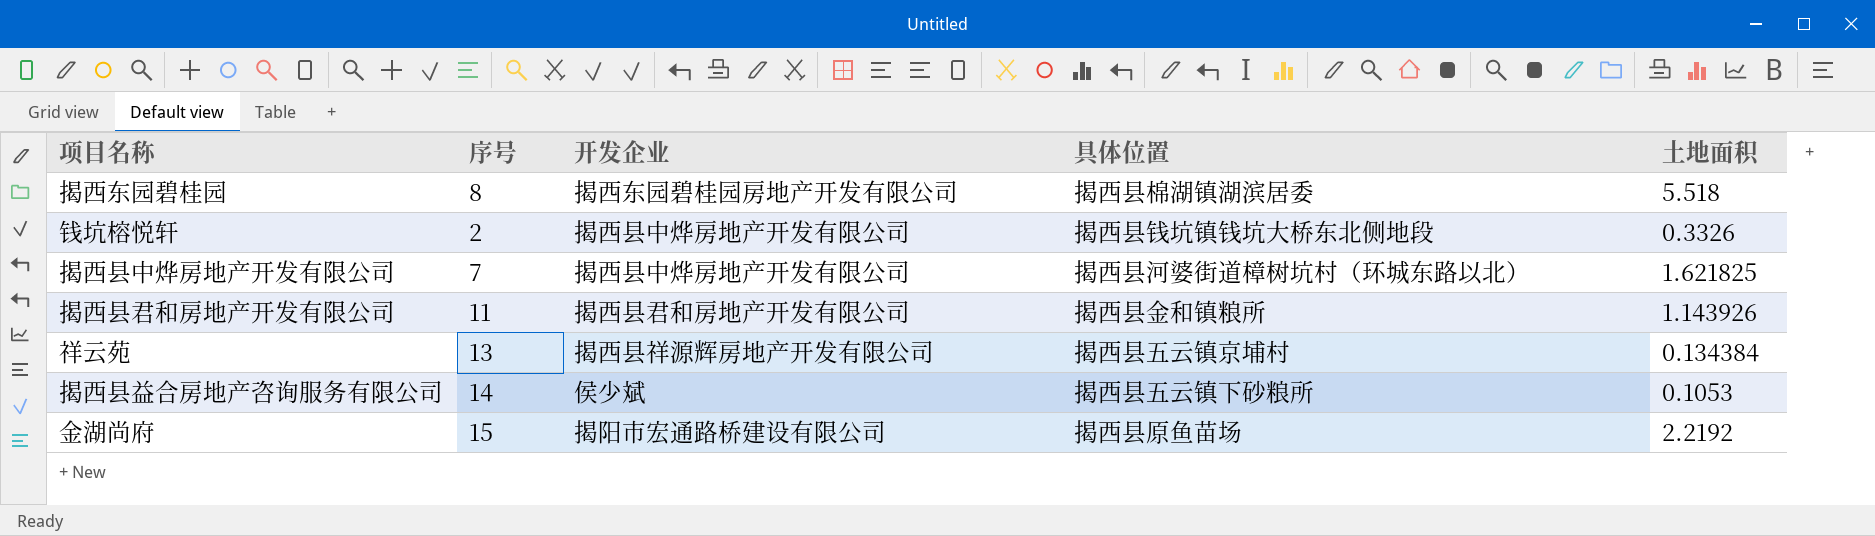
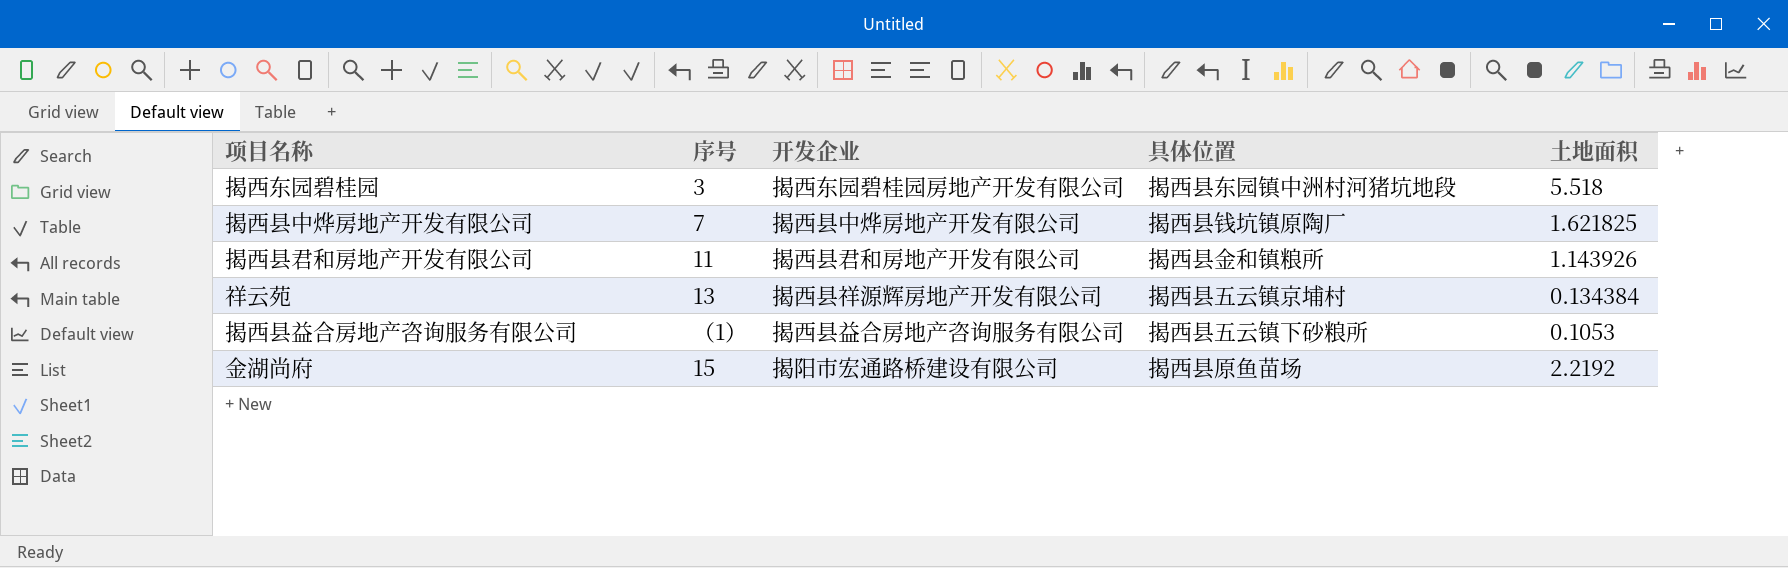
row 钱坑榕悦轩: 2 | 揭西县中烨房地产开发有限公司 | 揭西县钱坑镇钱坑大桥东北侧地段 | 0.3326 -> none
揭西东园碧桂园 | 序号: 8 -> 3
揭西东园碧桂园 | 具体位置: 揭西县棉湖镇湖滨居委 -> 揭西县东园镇中洲村河猪坑地段
揭西县中烨房地产开发有限公司 | 具体位置: 揭西县河婆街道樟树坑村（环城东路以北） -> 揭西县钱坑镇原陶厂
揭西县益合房地产咨询服务有限公司 | 序号: 14 -> （1）
揭西县益合房地产咨询服务有限公司 | 开发企业: 侯少斌 -> 揭西县益合房地产咨询服务有限公司

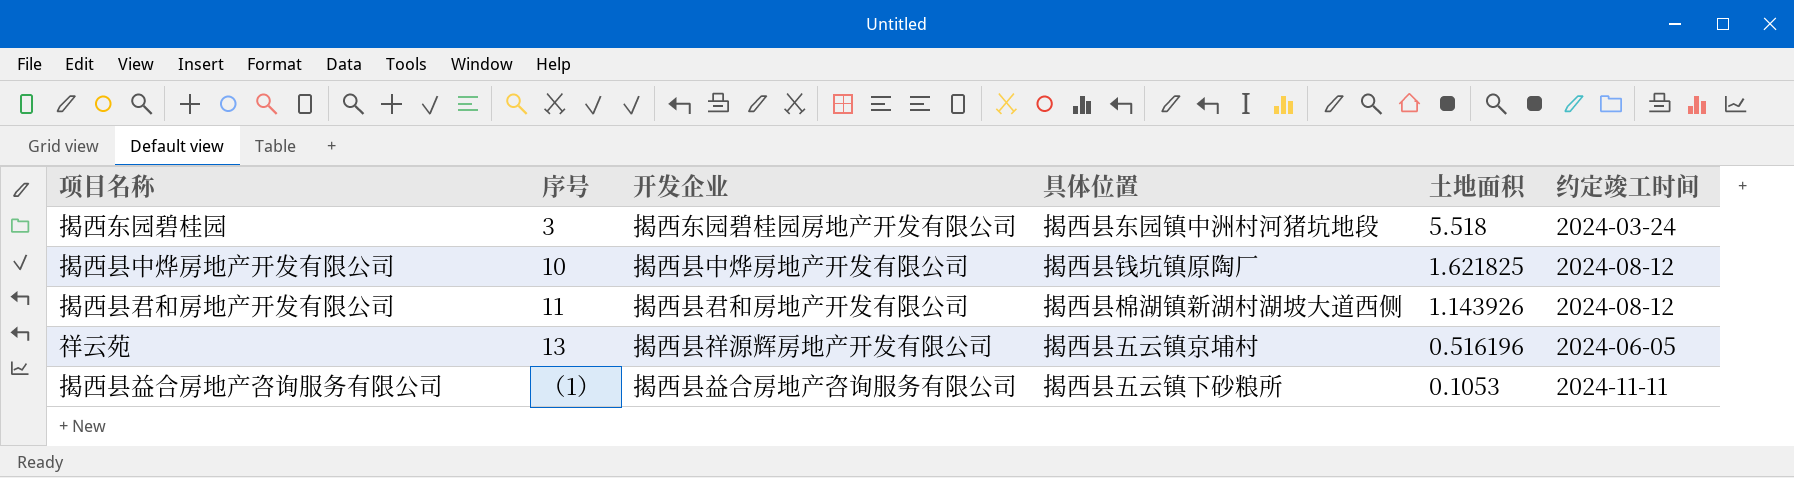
column 约定竣工时间 | position: none -> 6
row 金湖尚府: 15 | 揭阳市宏通路桥建设有限公司 | 揭西县原鱼苗场 | 2.2192 -> none
揭西县中烨房地产开发有限公司 | 序号: 7 -> 10
揭西县君和房地产开发有限公司 | 具体位置: 揭西县金和镇粮所 -> 揭西县棉湖镇新湖村湖坡大道西侧
祥云苑 | 土地面积: 0.134384 -> 0.516196

